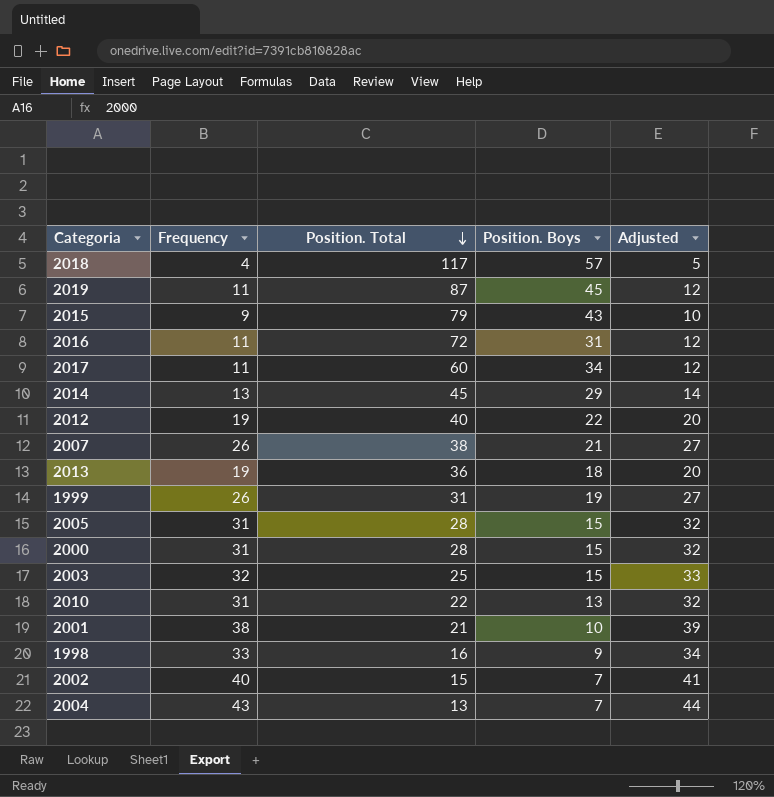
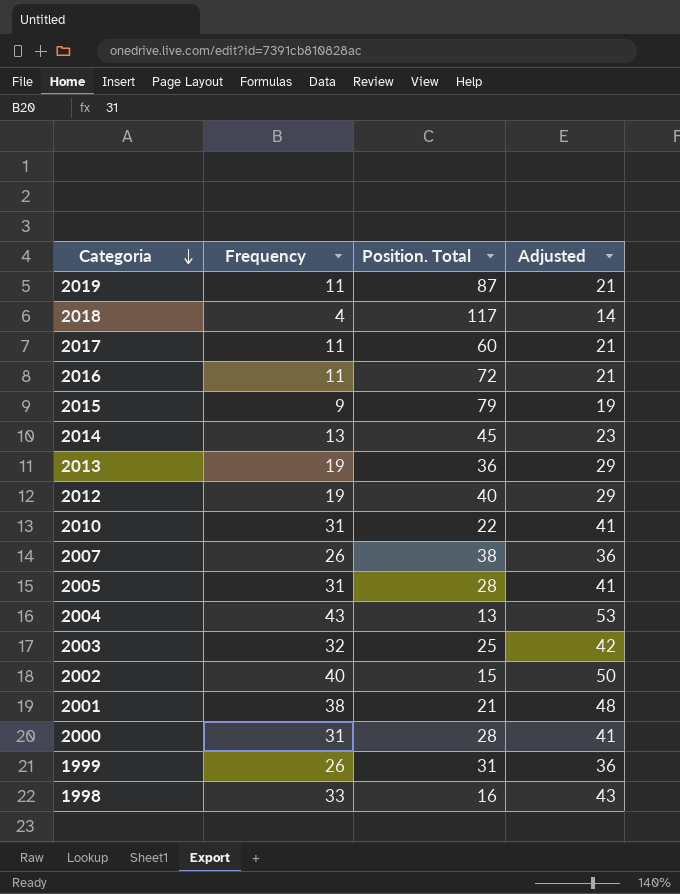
row order: Position. Total descending -> Categoria descending
column Position. Boys | position: 4 -> none
column Adjusted | formula: [Frequency] + 1 -> [Frequency] + 10

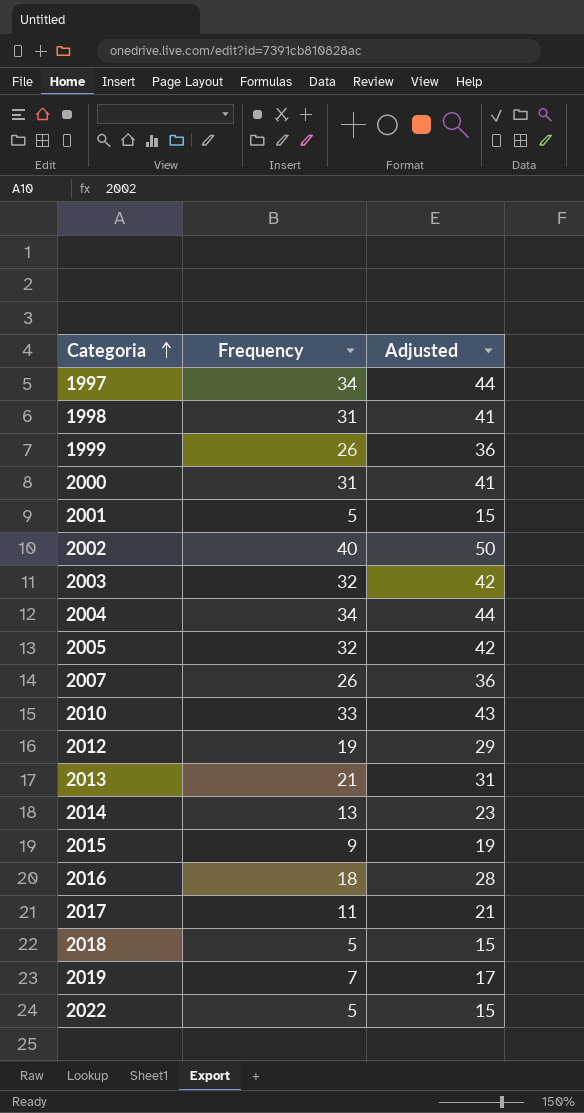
row order: Categoria descending -> Categoria ascending
column Position. Total | position: 3 -> none
row 1997: none -> 34 | 44
1998 | Frequency: 33 -> 31
1998 | Adjusted: 43 -> 41
2001 | Frequency: 38 -> 5
2001 | Adjusted: 48 -> 15
2004 | Frequency: 43 -> 34
2004 | Adjusted: 53 -> 44
2005 | Frequency: 31 -> 32
2005 | Adjusted: 41 -> 42
2010 | Frequency: 31 -> 33
2010 | Adjusted: 41 -> 43
2013 | Frequency: 19 -> 21
2013 | Adjusted: 29 -> 31
2016 | Frequency: 11 -> 18
2016 | Adjusted: 21 -> 28
2018 | Frequency: 4 -> 5
2018 | Adjusted: 14 -> 15
2019 | Frequency: 11 -> 7
2019 | Adjusted: 21 -> 17
row 2022: none -> 5 | 15

